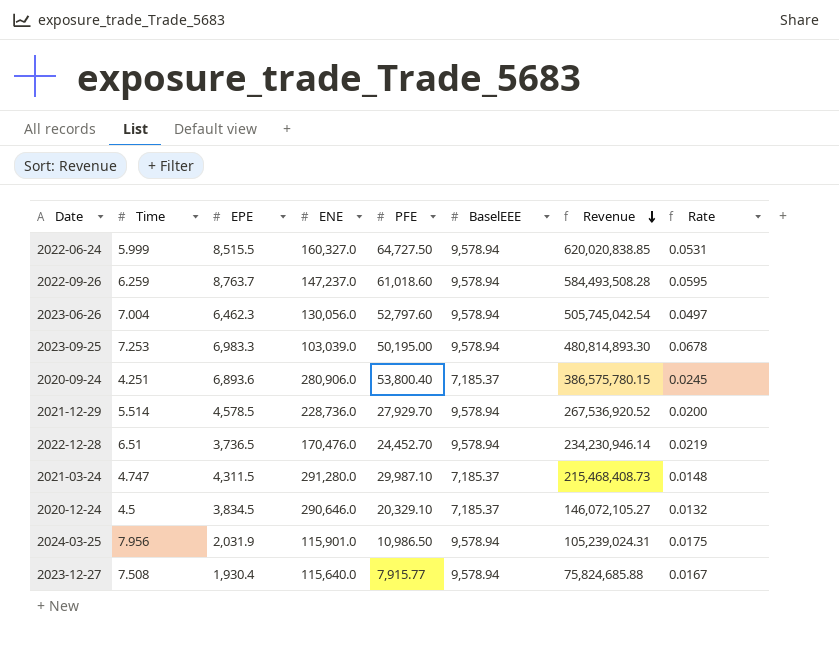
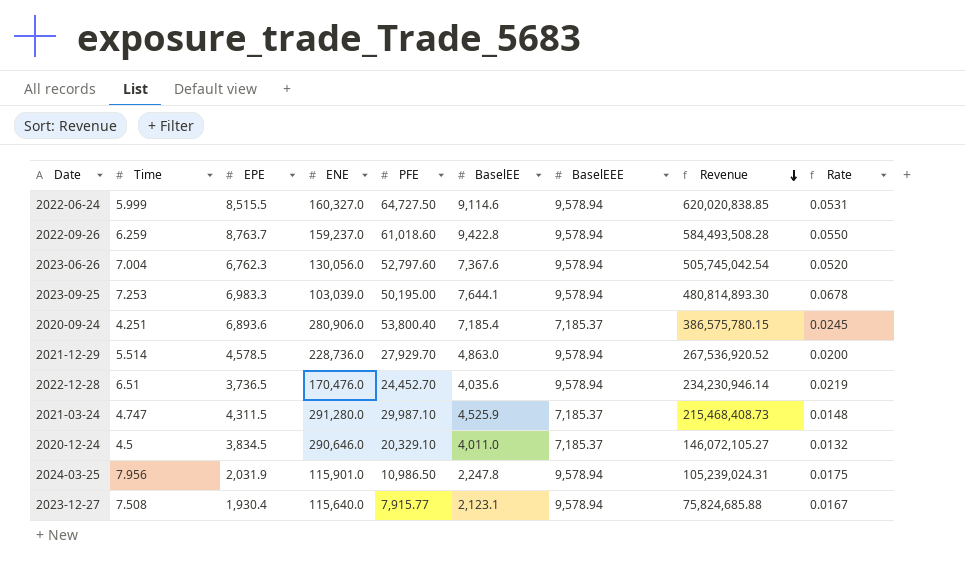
column BaselEE | position: none -> 6
2022-09-26 | ENE: 147,237.0 -> 159,237.0
2022-09-26 | Rate: 0.0595 -> 0.0550
2023-06-26 | EPE: 6,462.3 -> 6,762.3
2023-06-26 | Rate: 0.0497 -> 0.0520

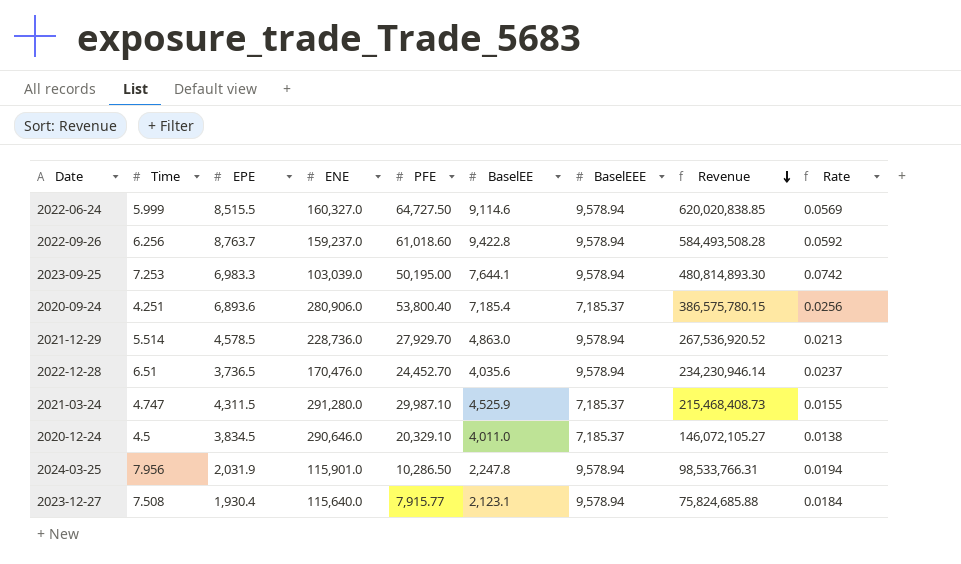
column Rate | formula: [EPE] / [ENE] -> [BaselEE] / [ENE]
row 2023-06-26: 7.004 | 6,762.3 | 130,056.0 | 52,797.60 | 7,367.6 | 9,578.94 | 505,745,042.54 | 0.0520 -> none
2022-09-26 | Time: 6.259 -> 6.256
2024-03-25 | PFE: 10,986.50 -> 10,286.50
2024-03-25 | Revenue: 105,239,024.31 -> 98,533,766.31

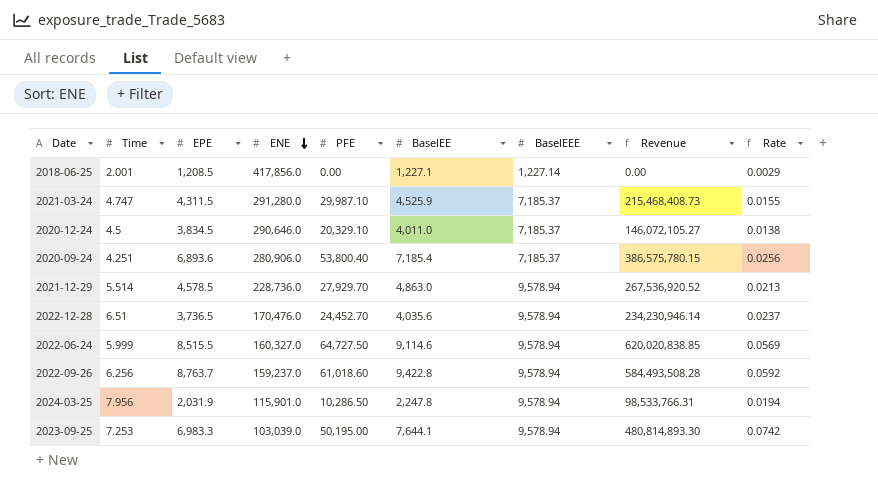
row order: Revenue descending -> ENE descending
row 2023-12-27: 7.508 | 1,930.4 | 115,640.0 | 7,915.77 | 2,123.1 | 9,578.94 | 75,824,685.88 | 0.0184 -> none
row 2018-06-25: none -> 2.001 | 1,208.5 | 417,856.0 | 0.00 | 1,227.1 | 1,227.14 | 0.00 | 0.0029

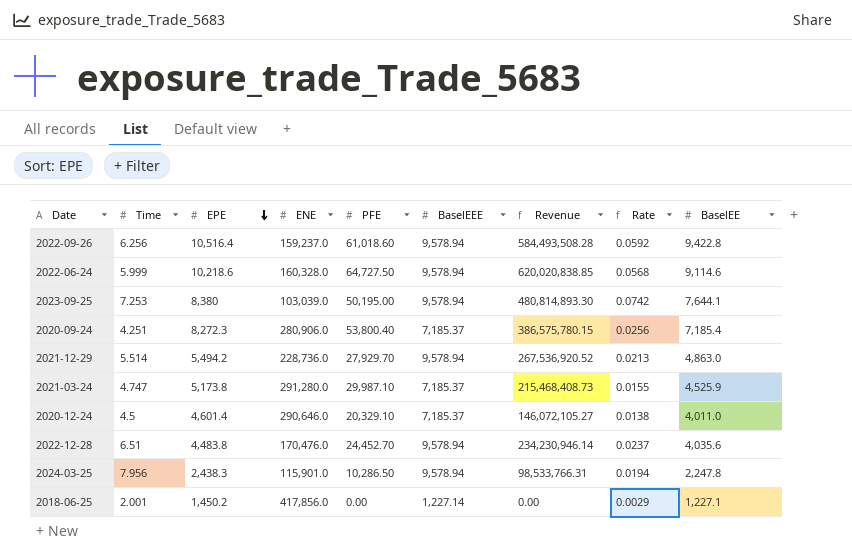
row order: ENE descending -> EPE descending
column BaselEE | position: 6 -> 9
2022-09-26 | EPE: 8,763.7 -> 10,516.4
2022-06-24 | EPE: 8,515.5 -> 10,218.6
2022-06-24 | ENE: 160,327.0 -> 160,328.0
2022-06-24 | Rate: 0.0569 -> 0.0568
2023-09-25 | EPE: 6,983.3 -> 8,380
2020-09-24 | EPE: 6,893.6 -> 8,272.3
2021-12-29 | EPE: 4,578.5 -> 5,494.2
2021-03-24 | EPE: 4,311.5 -> 5,173.8
2020-12-24 | EPE: 3,834.5 -> 4,601.4
2022-12-28 | EPE: 3,736.5 -> 4,483.8
2024-03-25 | EPE: 2,031.9 -> 2,438.3
2018-06-25 | EPE: 1,208.5 -> 1,450.2

